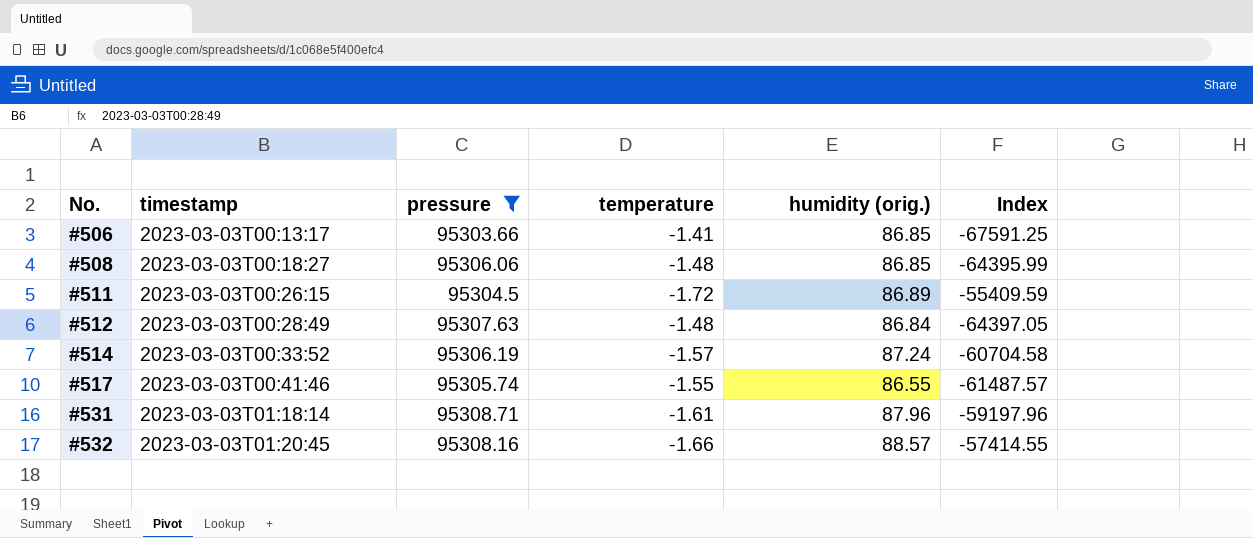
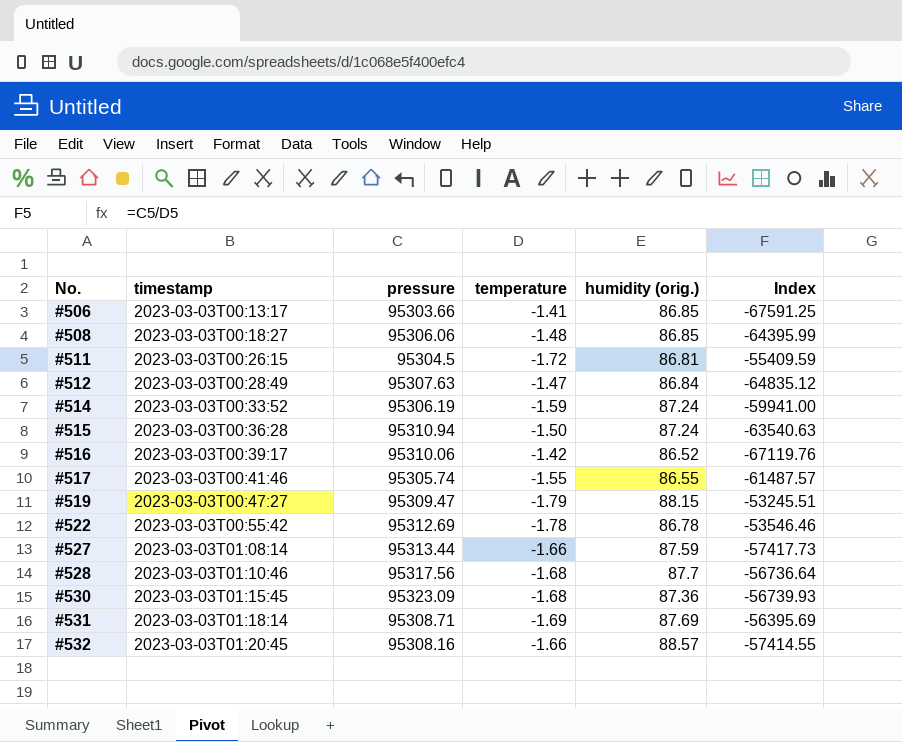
filter: pressure <= 95308.71 -> none
#511 | humidity (orig.): 86.89 -> 86.81
#512 | temperature: -1.48 -> -1.47
#512 | Index: -64397.05 -> -64835.12
#514 | temperature: -1.57 -> -1.59
#514 | Index: -60704.58 -> -59941.00
#531 | temperature: -1.61 -> -1.69
#531 | humidity (orig.): 87.96 -> 87.69
#531 | Index: -59197.96 -> -56395.69

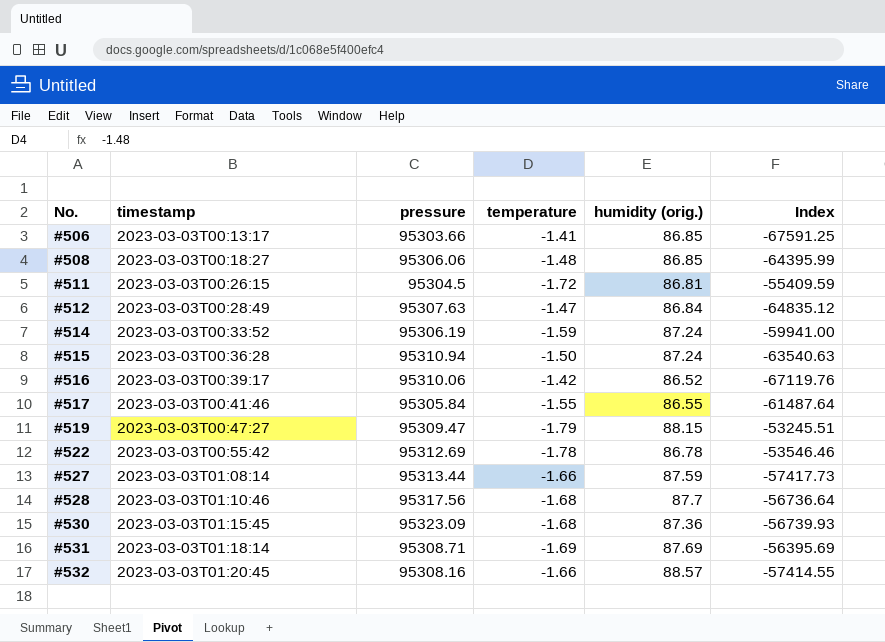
#517 | pressure: 95305.74 -> 95305.84
#517 | Index: -61487.57 -> -61487.64

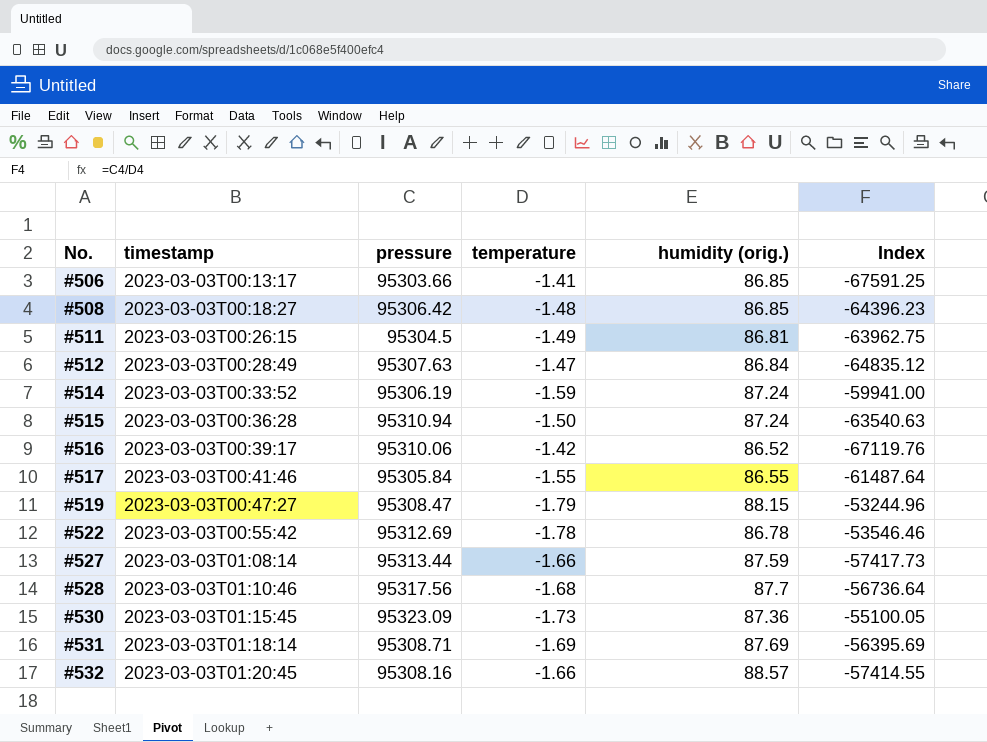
#508 | pressure: 95306.06 -> 95306.42
#508 | Index: -64395.99 -> -64396.23
#511 | temperature: -1.72 -> -1.49
#511 | Index: -55409.59 -> -63962.75
#519 | pressure: 95309.47 -> 95308.47
#519 | Index: -53245.51 -> -53244.96
#530 | temperature: -1.68 -> -1.73
#530 | Index: -56739.93 -> -55100.05

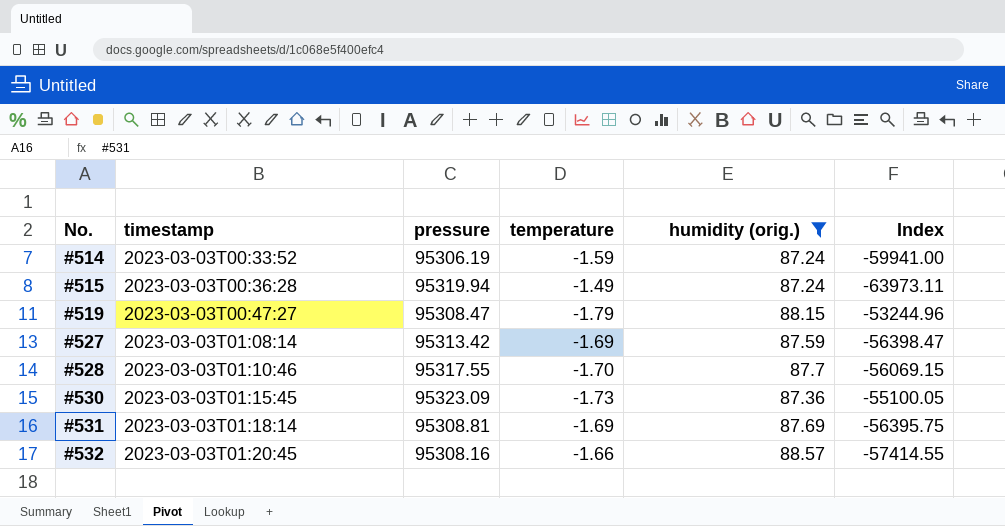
filter: none -> humidity (orig.) >= 87.24
#515 | pressure: 95310.94 -> 95319.94
#515 | temperature: -1.50 -> -1.49
#515 | Index: -63540.63 -> -63973.11
#527 | pressure: 95313.44 -> 95313.42
#527 | temperature: -1.66 -> -1.69
#527 | Index: -57417.73 -> -56398.47
#528 | pressure: 95317.56 -> 95317.55
#528 | temperature: -1.68 -> -1.70
#528 | Index: -56736.64 -> -56069.15
#531 | pressure: 95308.71 -> 95308.81
#531 | Index: -56395.69 -> -56395.75

